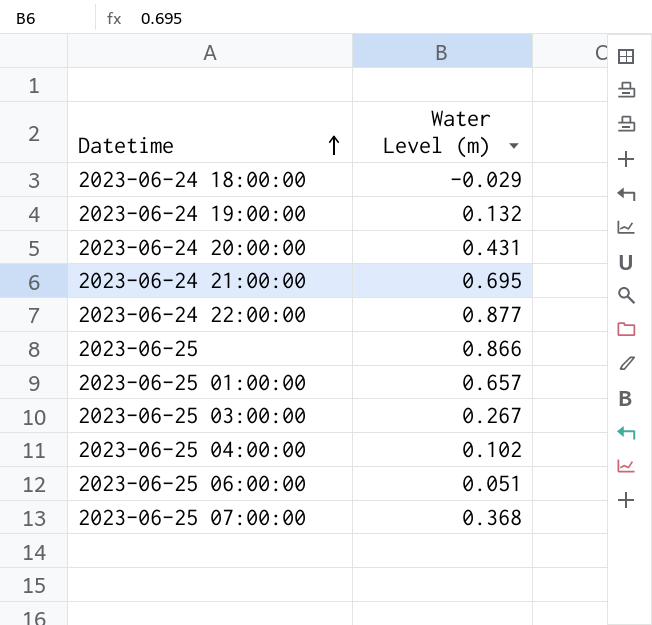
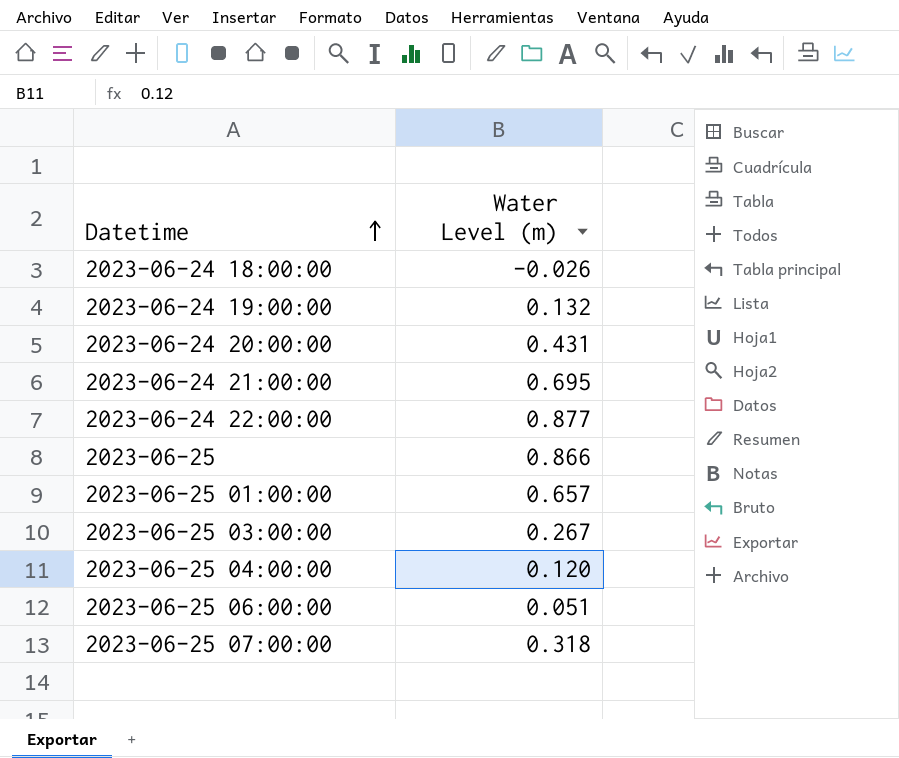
2023-06-24 18:00:00 | Water Level (m): -0.029 -> -0.026
2023-06-25 04:00:00 | Water Level (m): 0.102 -> 0.120
2023-06-25 07:00:00 | Water Level (m): 0.368 -> 0.318

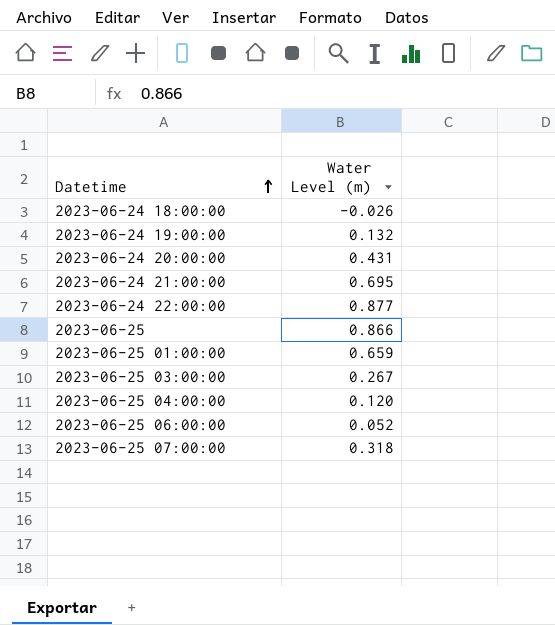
2023-06-25 01:00:00 | Water Level (m): 0.657 -> 0.659
2023-06-25 06:00:00 | Water Level (m): 0.051 -> 0.052

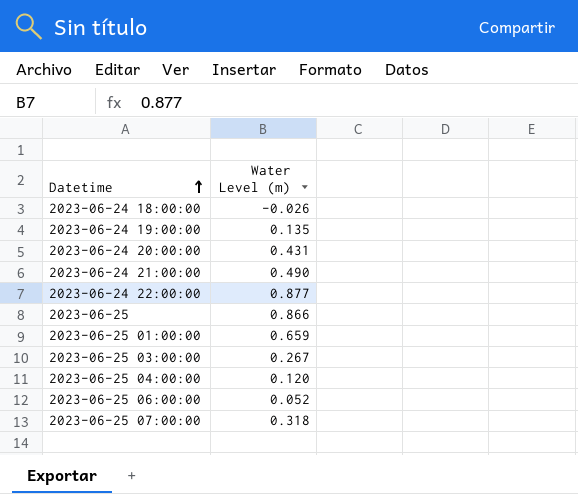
2023-06-24 19:00:00 | Water Level (m): 0.132 -> 0.135
2023-06-24 21:00:00 | Water Level (m): 0.695 -> 0.490

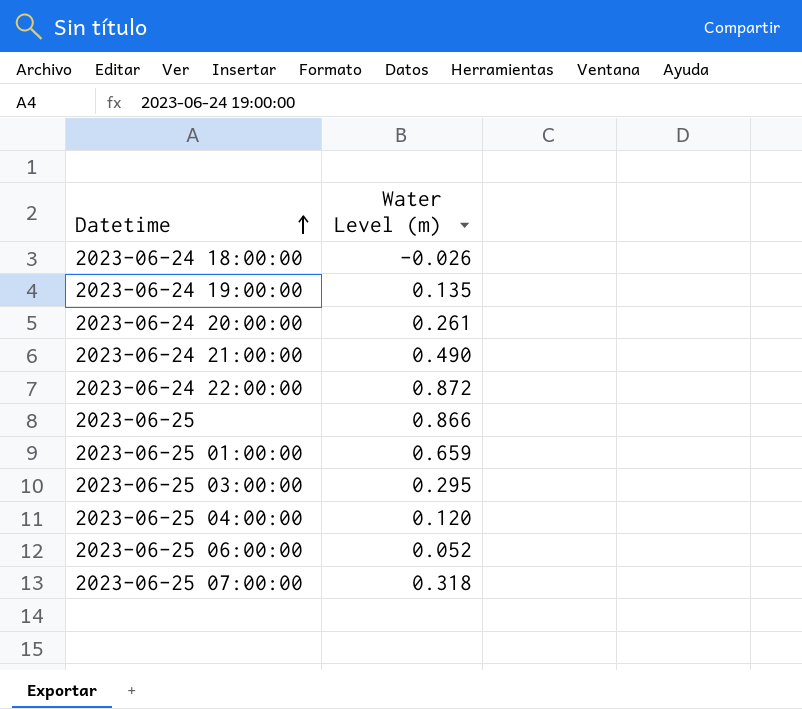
2023-06-24 20:00:00 | Water Level (m): 0.431 -> 0.261
2023-06-24 22:00:00 | Water Level (m): 0.877 -> 0.872
2023-06-25 03:00:00 | Water Level (m): 0.267 -> 0.295

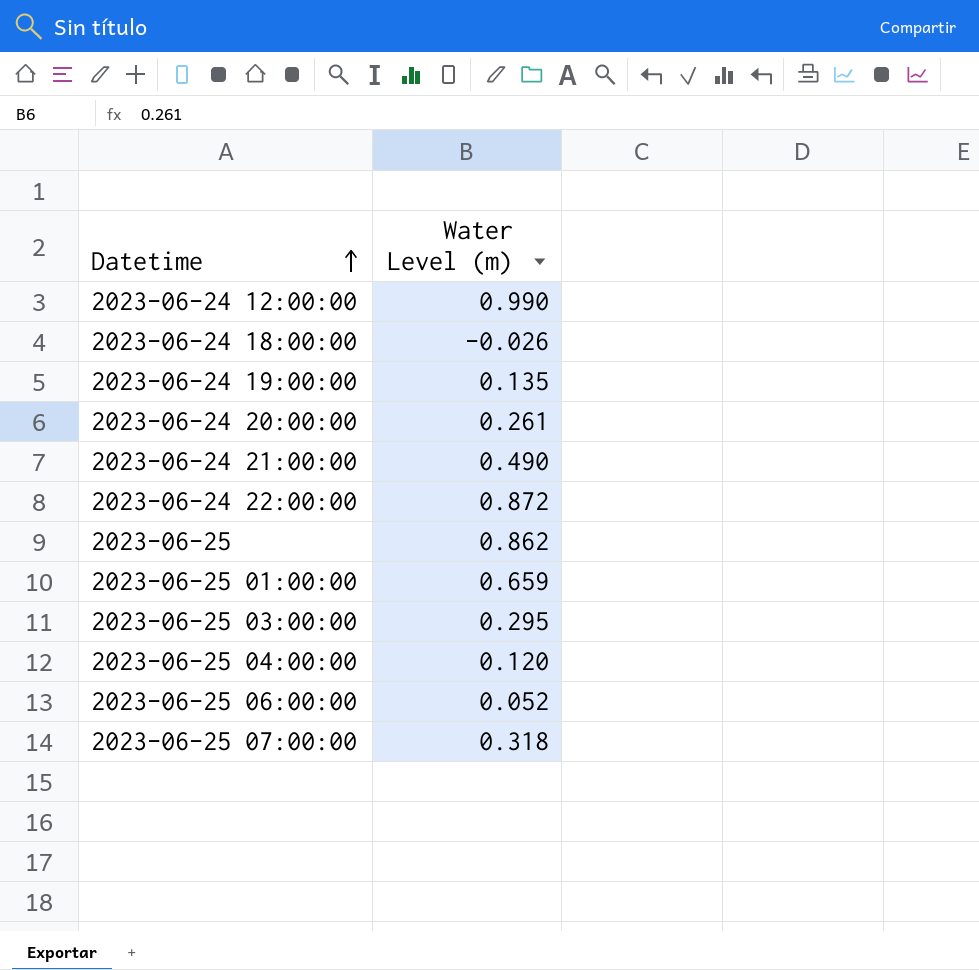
row 2023-06-24 12:00:00: none -> 0.990
2023-06-25 | Water Level (m): 0.866 -> 0.862

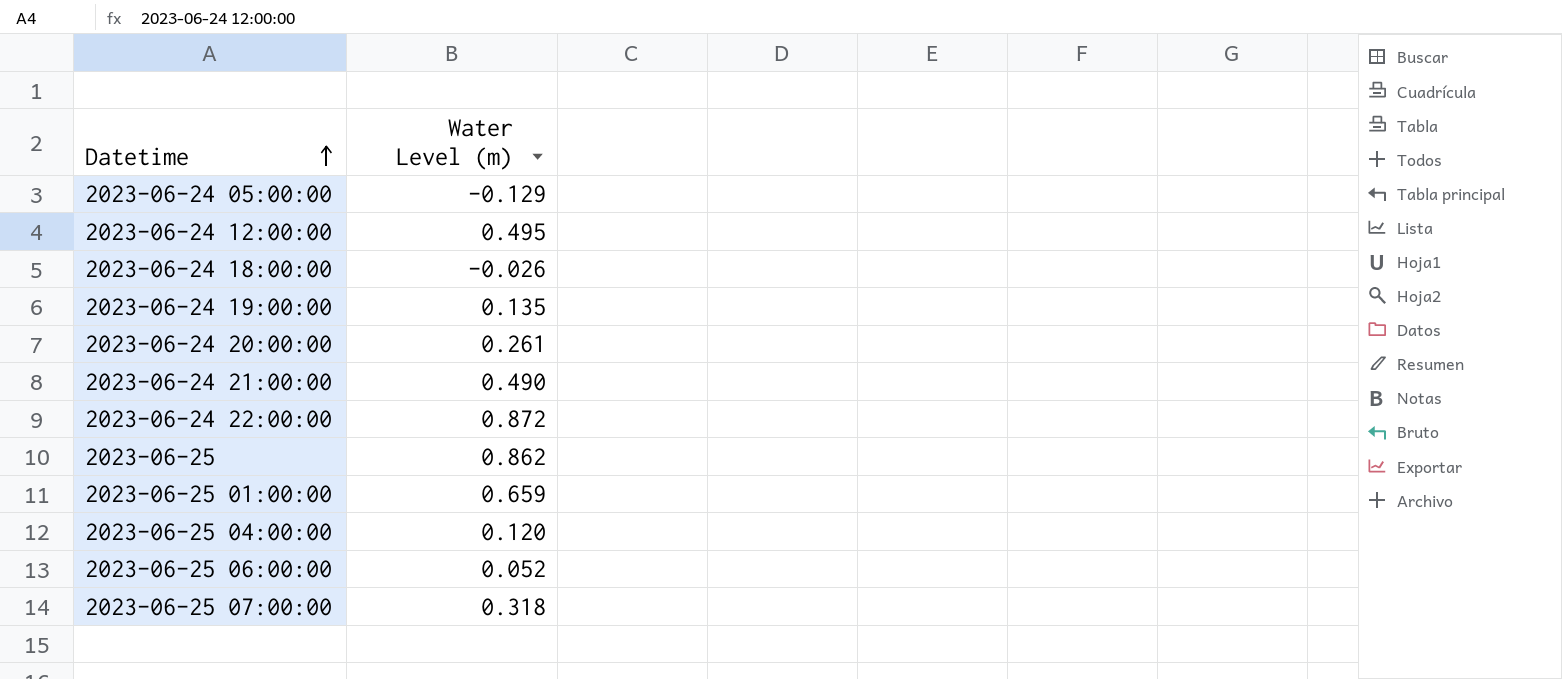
row 2023-06-25 03:00:00: 0.295 -> none
row 2023-06-24 05:00:00: none -> -0.129
2023-06-24 12:00:00 | Water Level (m): 0.990 -> 0.495

